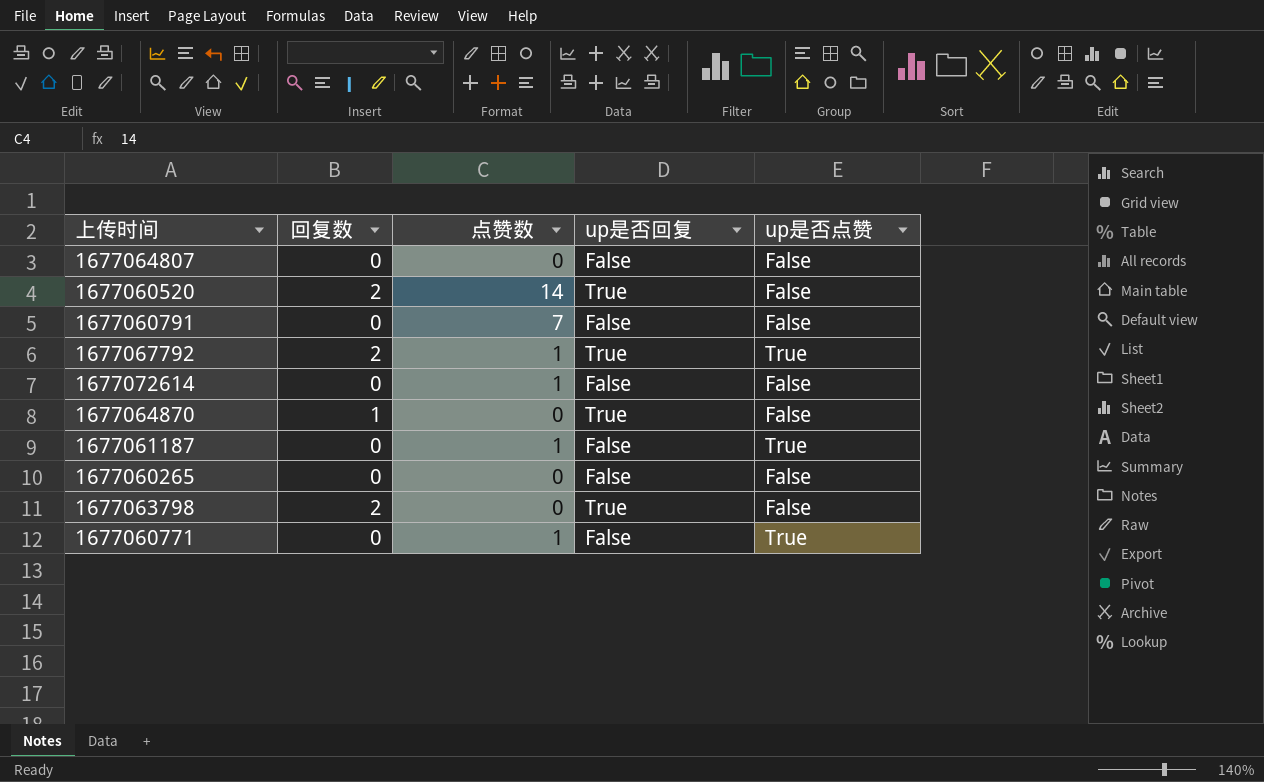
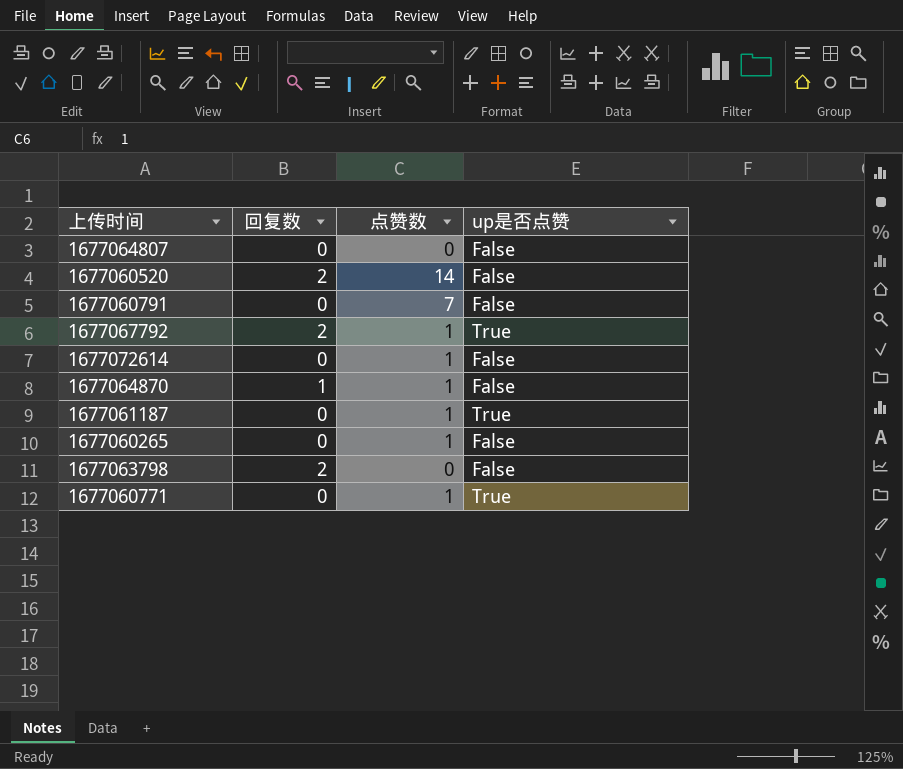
column up是否回复 | position: 4 -> none
1677064870 | 点赞数: 0 -> 1
1677060265 | 点赞数: 0 -> 1

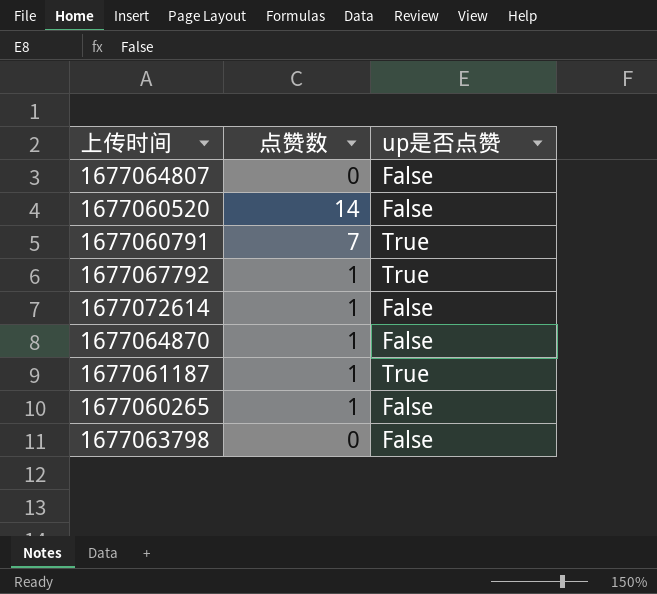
column 回复数 | position: 2 -> none
row 1677060771: 0 | 1 | True -> none
1677060791 | up是否点赞: False -> True

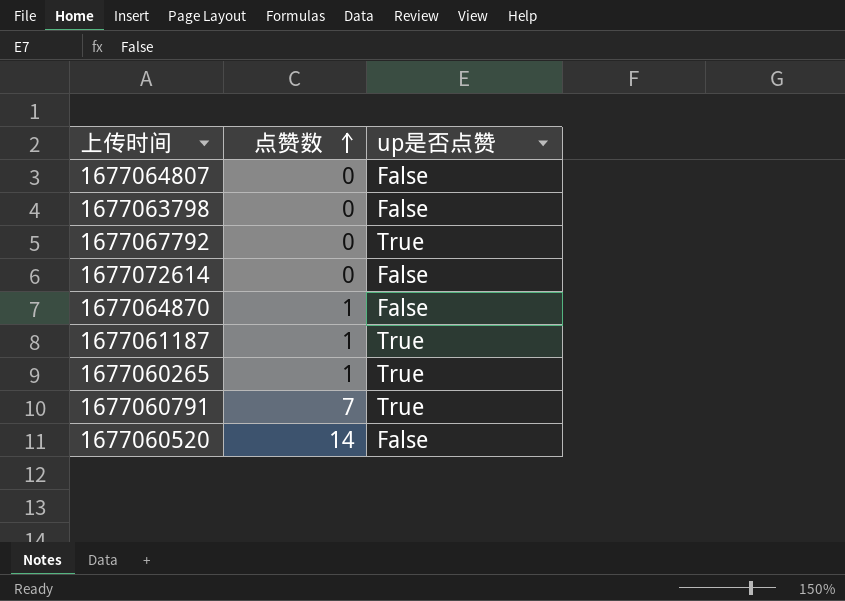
row order: none -> 点赞数 ascending
1677067792 | 点赞数: 1 -> 0
1677072614 | 点赞数: 1 -> 0
1677060265 | up是否点赞: False -> True

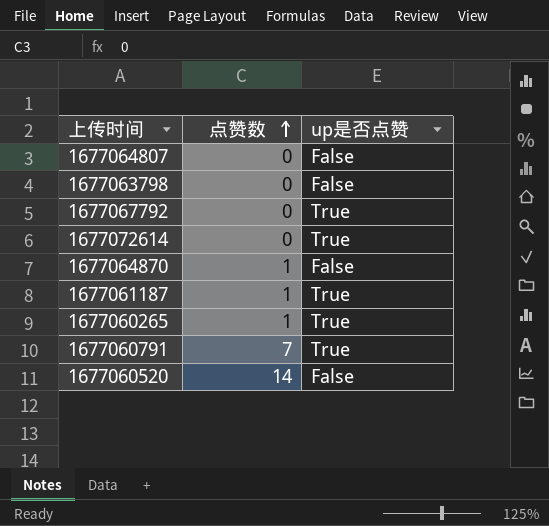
1677072614 | up是否点赞: False -> True

